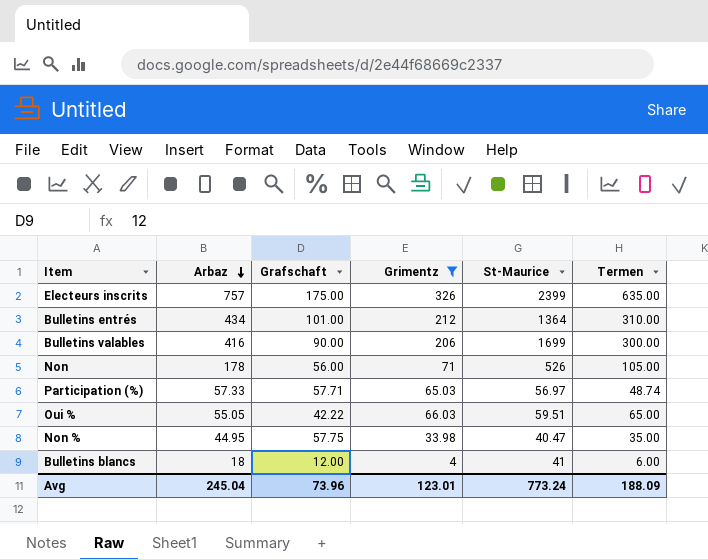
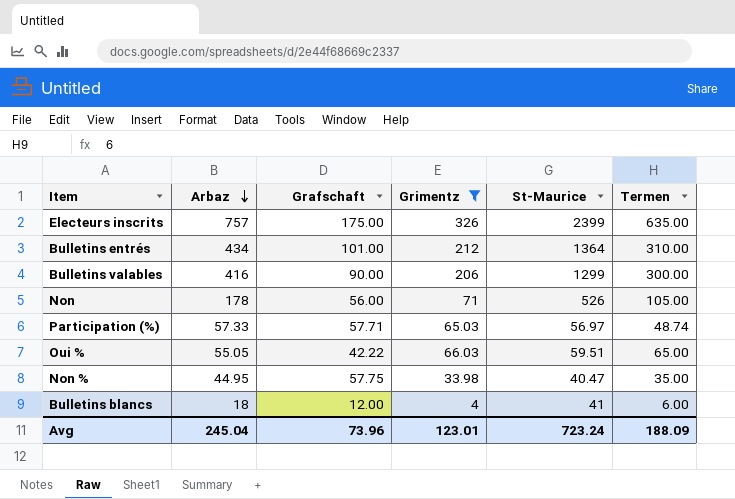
Bulletins valables | St-Maurice: 1699 -> 1299
Avg | St-Maurice: 773.24 -> 723.24

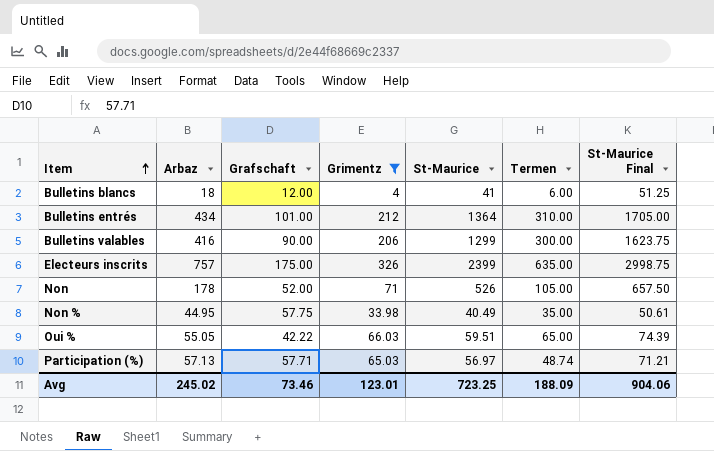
row order: Arbaz descending -> Item ascending
column St-Maurice Final | formula: none -> [St-Maurice] * 1.25
Non | Grafschaft: 56.00 -> 52.00
Non % | St-Maurice: 40.47 -> 40.49
Participation (%) | Arbaz: 57.33 -> 57.13
Avg | Arbaz: 245.04 -> 245.02
Avg | Grafschaft: 73.96 -> 73.46
Avg | St-Maurice: 723.24 -> 723.25

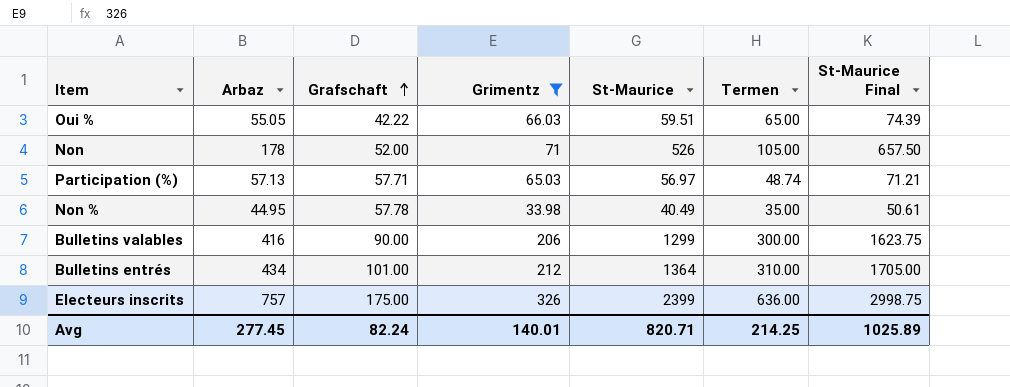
row order: Item ascending -> Grafschaft ascending
row Bulletins blancs: 18 | 12.00 | 4 | 41 | 6.00 | 51.25 -> none
Non % | Grafschaft: 57.75 -> 57.78
Electeurs inscrits | Termen: 635.00 -> 636.00
Avg | Arbaz: 245.02 -> 277.45
Avg | Grafschaft: 73.46 -> 82.24
Avg | Grimentz: 123.01 -> 140.01
Avg | St-Maurice: 723.25 -> 820.71
Avg | Termen: 188.09 -> 214.25
Avg | St-Maurice Final: 904.06 -> 1025.89

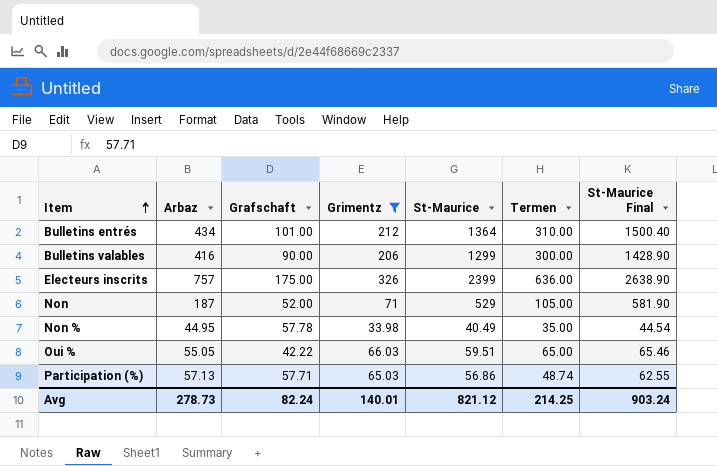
row order: Grafschaft ascending -> Item ascending
column St-Maurice Final | formula: [St-Maurice] * 1.25 -> [St-Maurice] * 1.1
Non | Arbaz: 178 -> 187
Non | St-Maurice: 526 -> 529
Participation (%) | St-Maurice: 56.97 -> 56.86
Avg | Arbaz: 277.45 -> 278.73
Avg | St-Maurice: 820.71 -> 821.12
Avg | St-Maurice Final: 1025.89 -> 903.24

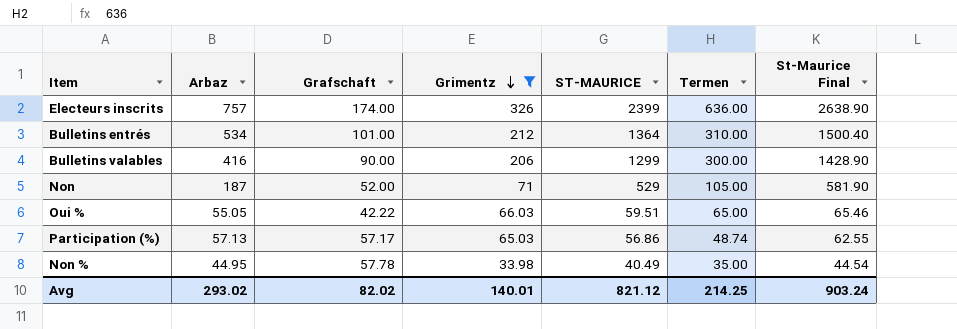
row order: Item ascending -> Grimentz descending
column name: St-Maurice -> ST-MAURICE
Electeurs inscrits | Grafschaft: 175.00 -> 174.00
Bulletins entrés | Arbaz: 434 -> 534
Participation (%) | Grafschaft: 57.71 -> 57.17
Avg | Arbaz: 278.73 -> 293.02
Avg | Grafschaft: 82.24 -> 82.02

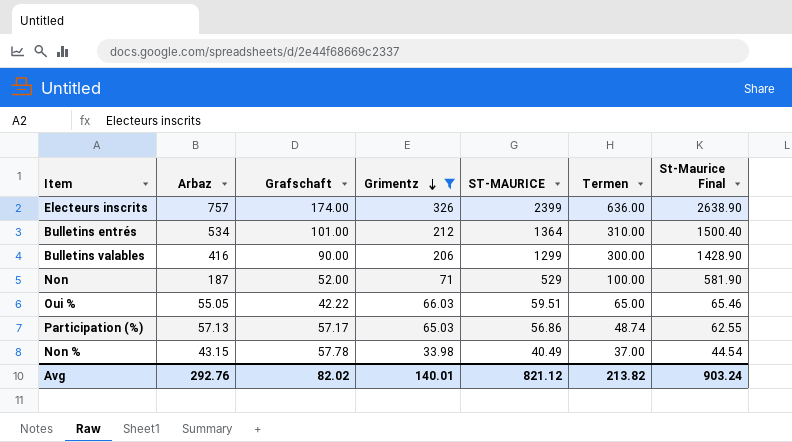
Non | Termen: 105.00 -> 100.00
Non % | Arbaz: 44.95 -> 43.15
Non % | Termen: 35.00 -> 37.00
Avg | Arbaz: 293.02 -> 292.76
Avg | Termen: 214.25 -> 213.82

